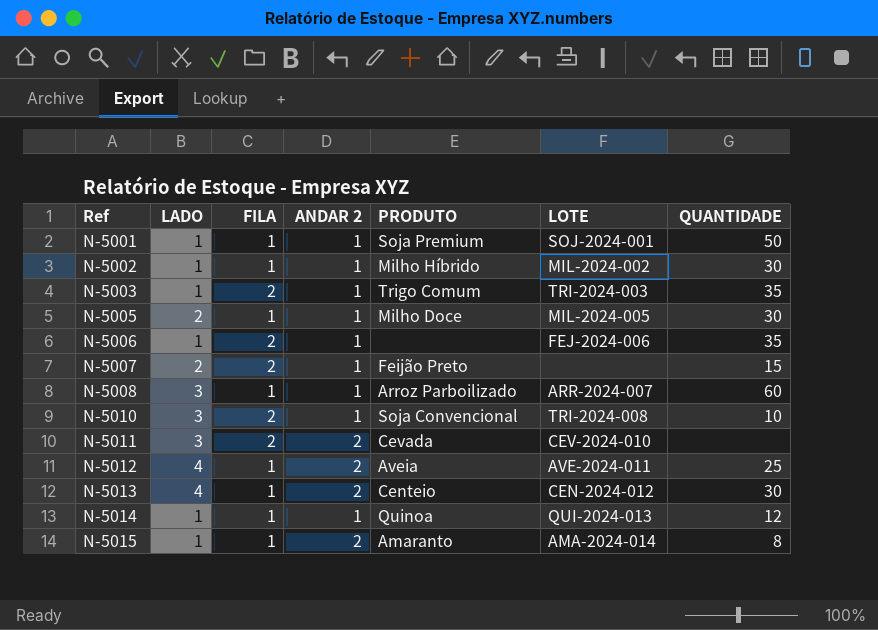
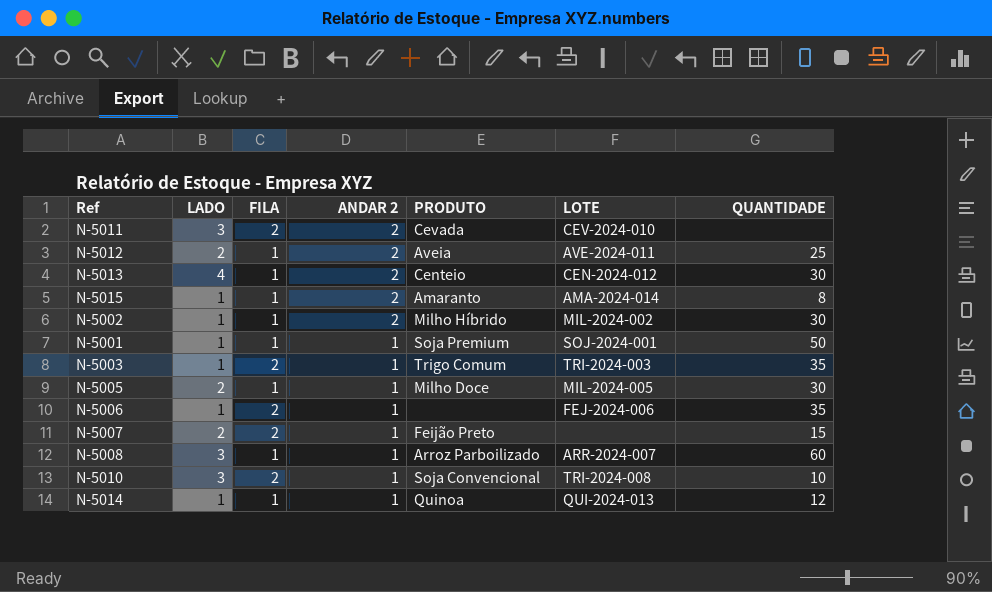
row order: Ref ascending -> ANDAR 2 descending
N-5012 | LADO: 4 -> 2
N-5002 | ANDAR 2: 1 -> 2

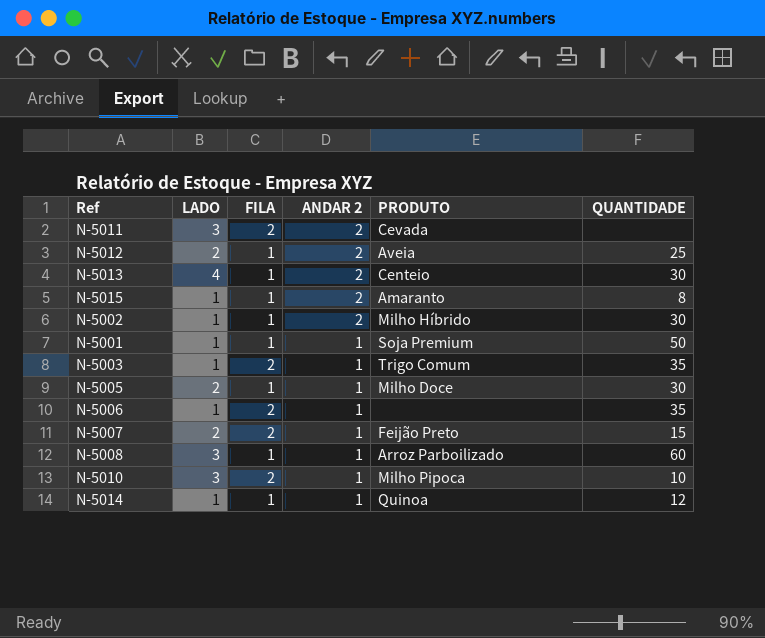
column LOTE | position: 6 -> none
N-5010 | PRODUTO: Soja Convencional -> Milho Pipoca

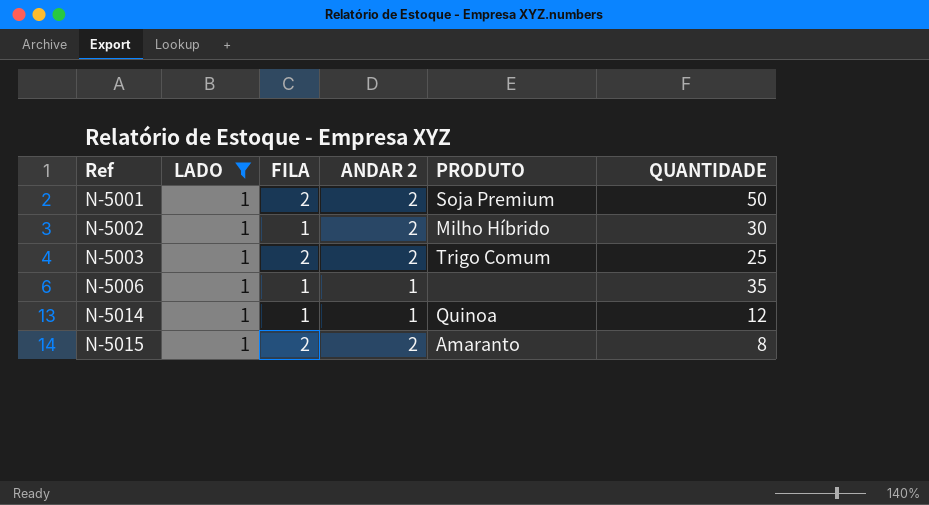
filter: none -> LADO = 1
row order: ANDAR 2 descending -> Ref ascending
N-5001 | FILA: 1 -> 2
N-5001 | ANDAR 2: 1 -> 2
N-5003 | ANDAR 2: 1 -> 2
N-5003 | QUANTIDADE: 35 -> 25
N-5006 | FILA: 2 -> 1
N-5015 | FILA: 1 -> 2

